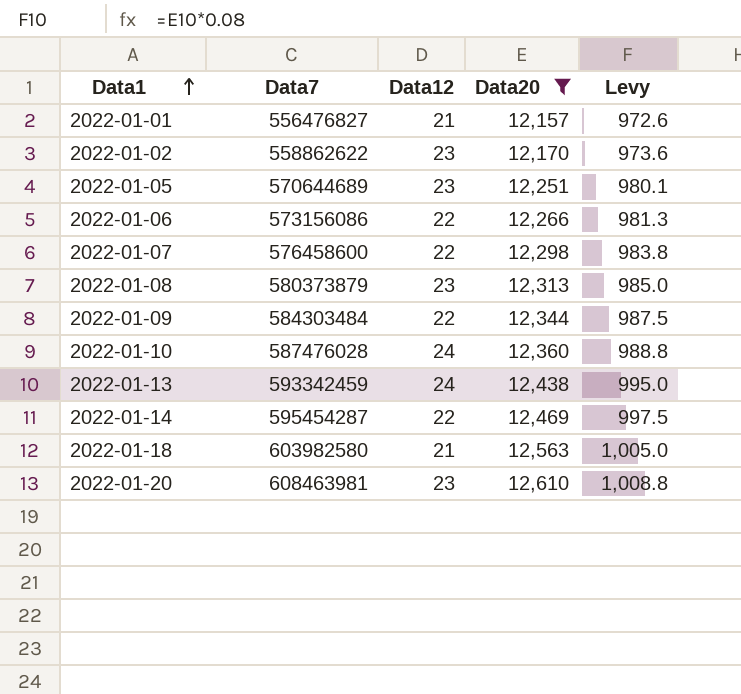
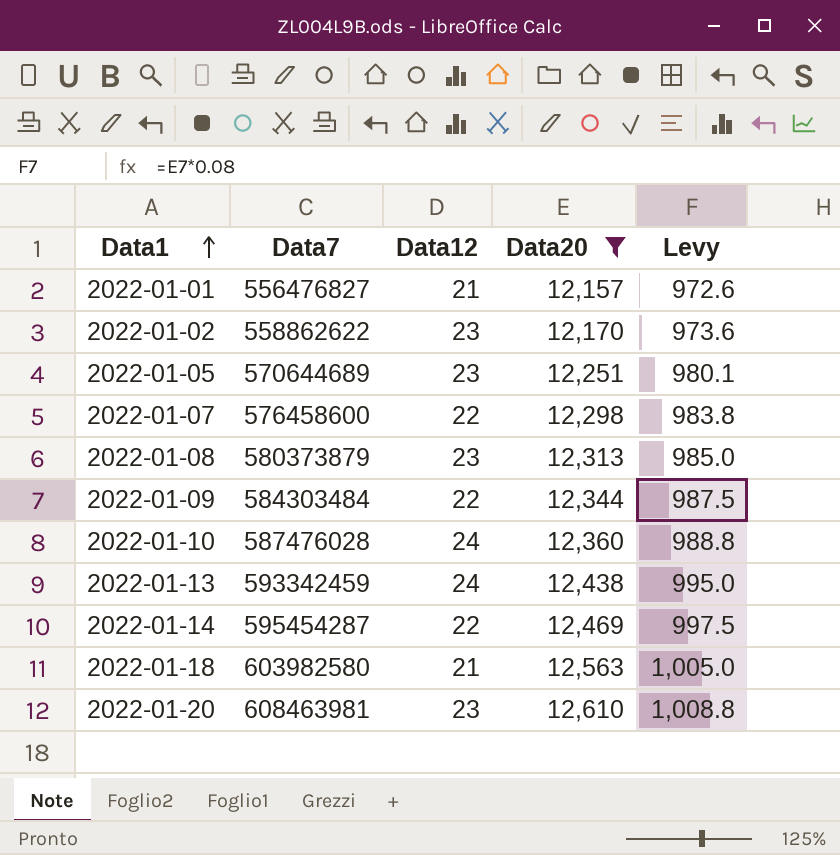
row 2022-01-06: 573156086 | 22 | 12,266 | 981.3 -> none

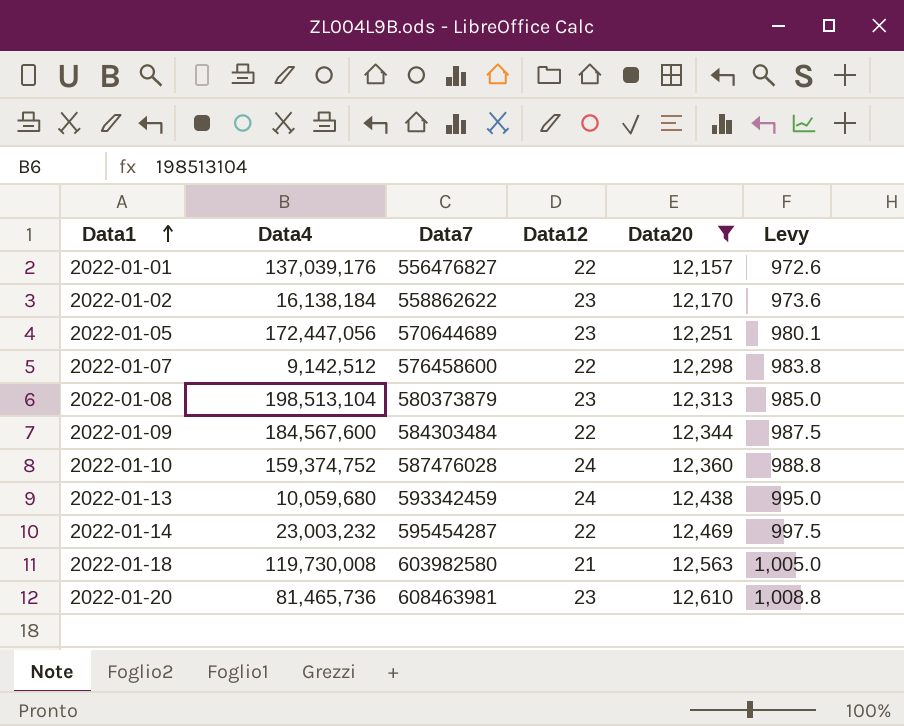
column Data4 | position: none -> 2
2022-01-01 | Data12: 21 -> 22

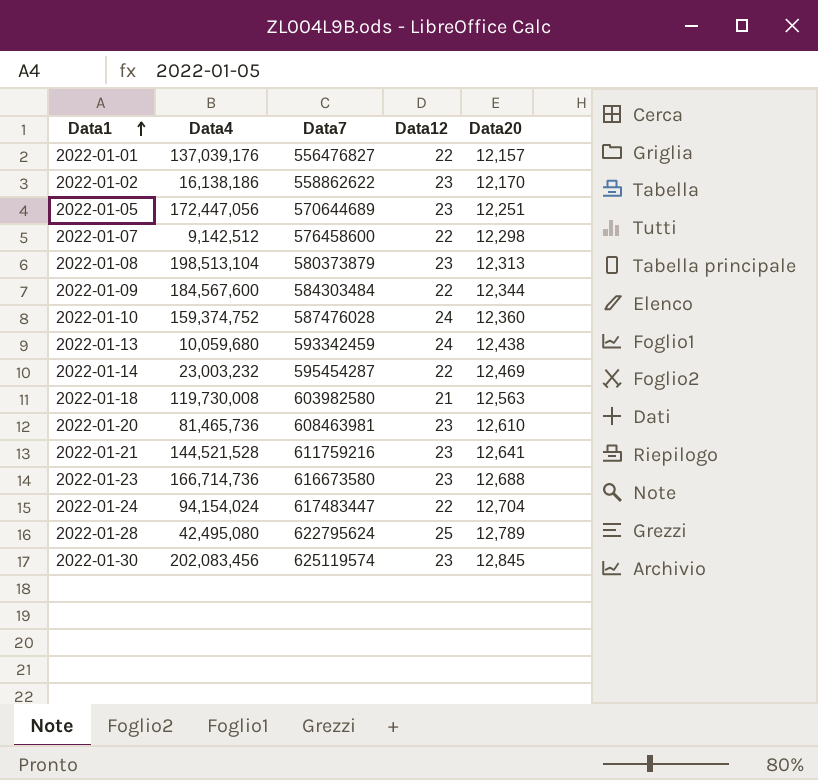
filter: Data20 <= 12,610 -> none
column Levy | formula: [Data20] * 0.08 -> none
2022-01-02 | Data4: 16,138,184 -> 16,138,186

